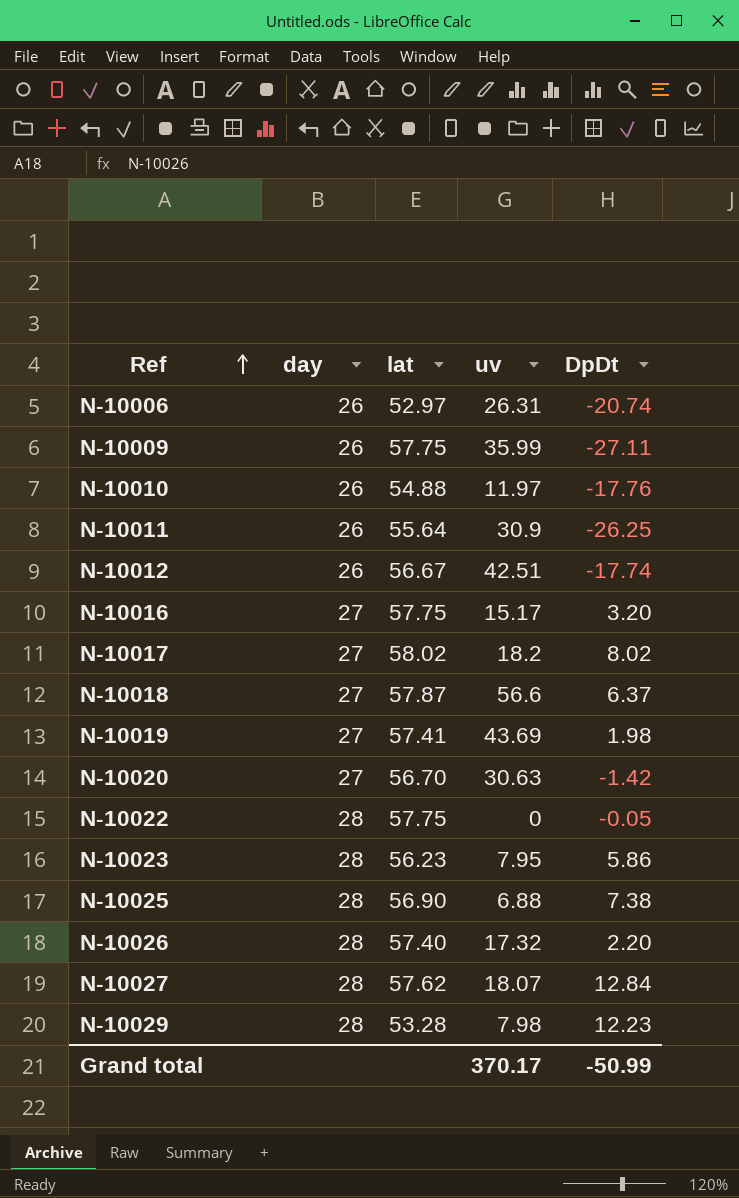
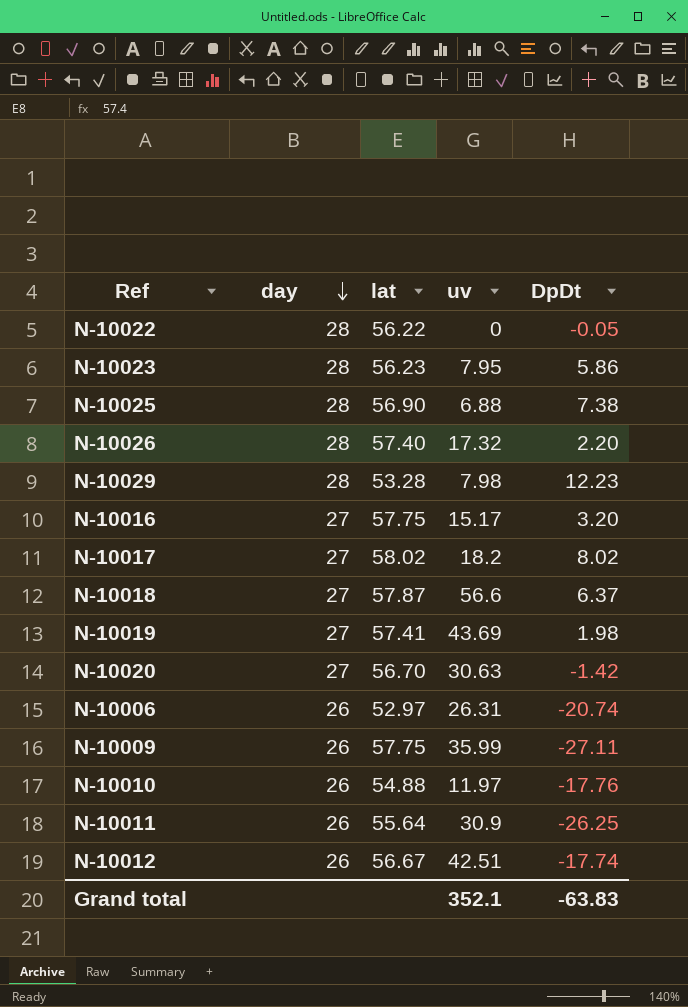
row order: Ref ascending -> day descending
row N-10027: 28 | 57.62 | 18.07 | 12.84 -> none
N-10022 | lat: 57.75 -> 56.22
Grand total | uv: 370.17 -> 352.1
Grand total | DpDt: -50.99 -> -63.83

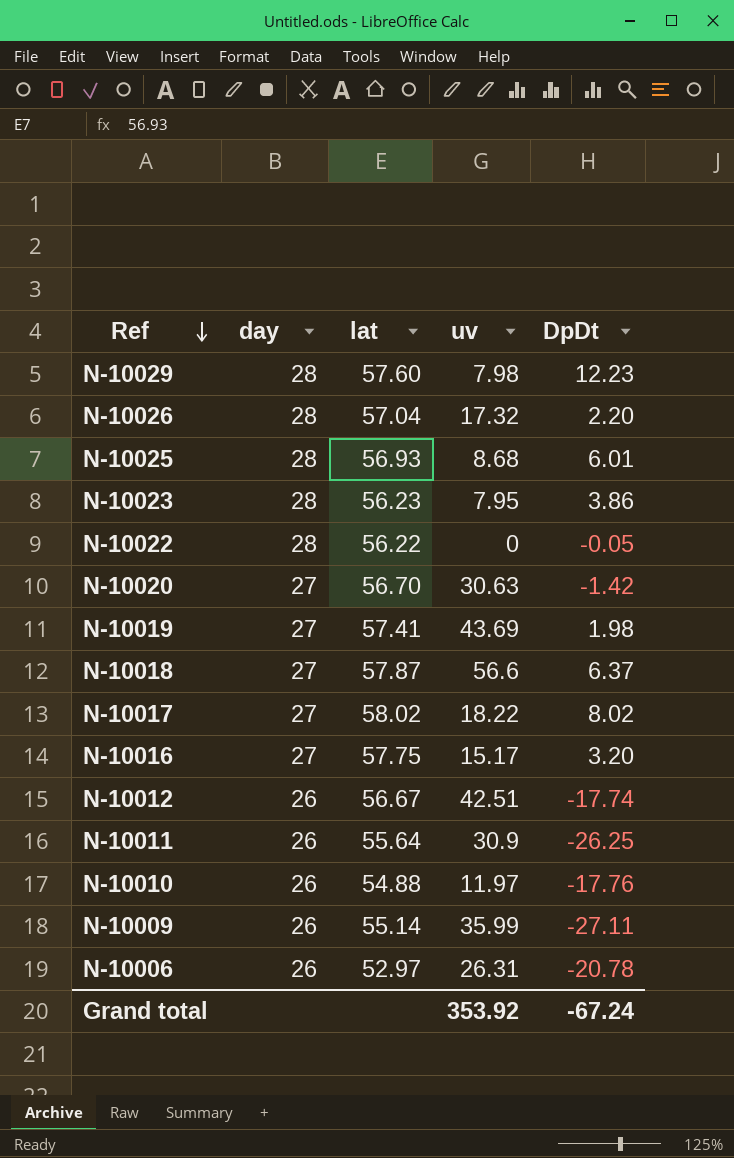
row order: day descending -> Ref descending
N-10029 | lat: 53.28 -> 57.60
N-10026 | lat: 57.40 -> 57.04
N-10025 | lat: 56.90 -> 56.93
N-10025 | uv: 6.88 -> 8.68
N-10025 | DpDt: 7.38 -> 6.01
N-10023 | DpDt: 5.86 -> 3.86
N-10017 | uv: 18.2 -> 18.22
N-10009 | lat: 57.75 -> 55.14
N-10006 | DpDt: -20.74 -> -20.78
Grand total | uv: 352.1 -> 353.92
Grand total | DpDt: -63.83 -> -67.24

